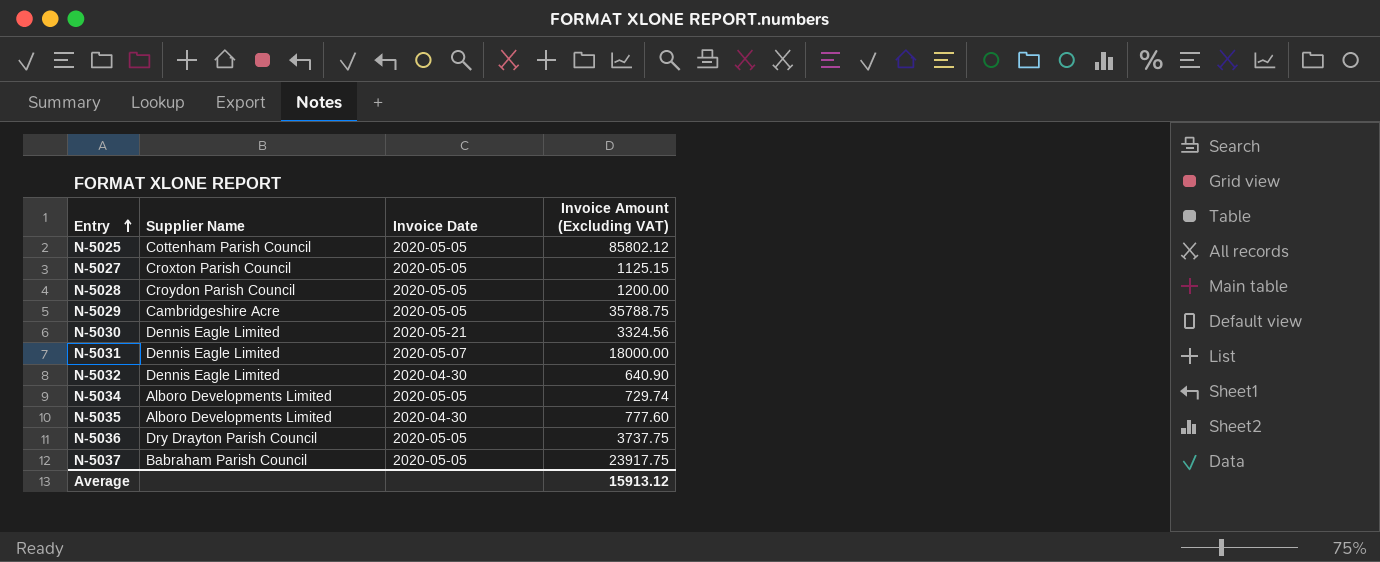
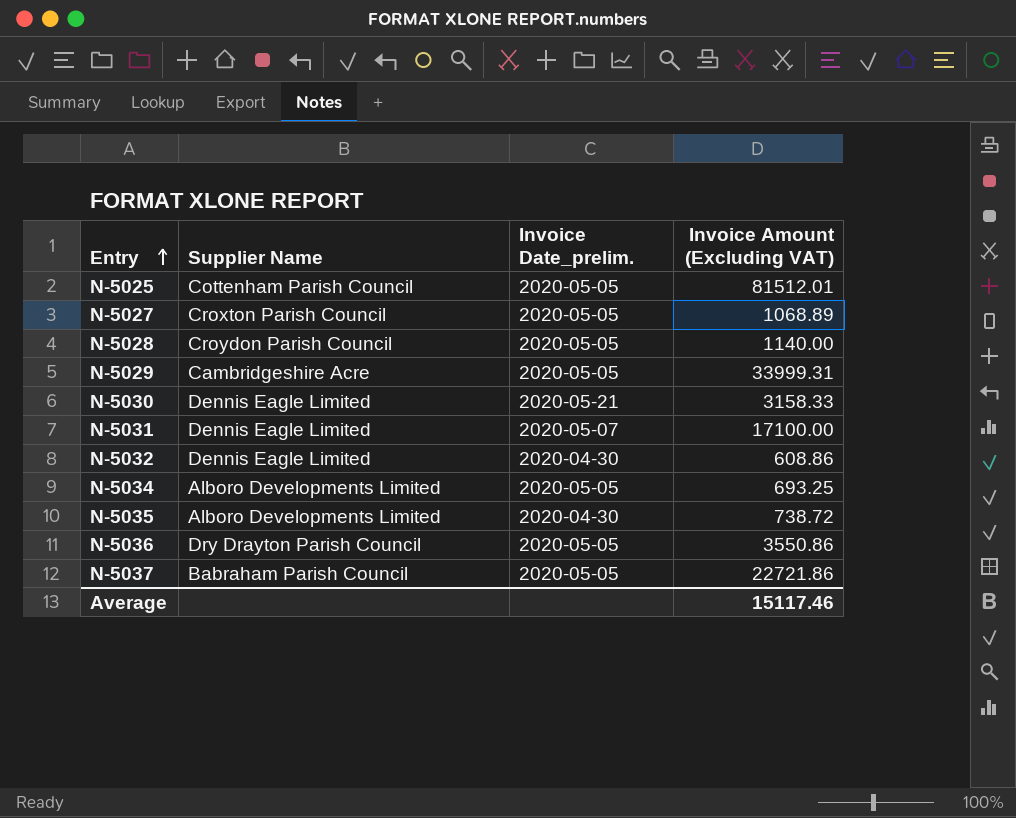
column name: Invoice Date -> Invoice Date_prelim.
N-5025 | Invoice Amount (Excluding VAT): 85802.12 -> 81512.01
N-5027 | Invoice Amount (Excluding VAT): 1125.15 -> 1068.89
N-5028 | Invoice Amount (Excluding VAT): 1200.00 -> 1140.00
N-5029 | Invoice Amount (Excluding VAT): 35788.75 -> 33999.31
N-5030 | Invoice Amount (Excluding VAT): 3324.56 -> 3158.33
N-5031 | Invoice Amount (Excluding VAT): 18000.00 -> 17100.00
N-5032 | Invoice Amount (Excluding VAT): 640.90 -> 608.86
N-5034 | Invoice Amount (Excluding VAT): 729.74 -> 693.25
N-5035 | Invoice Amount (Excluding VAT): 777.60 -> 738.72
N-5036 | Invoice Amount (Excluding VAT): 3737.75 -> 3550.86
N-5037 | Invoice Amount (Excluding VAT): 23917.75 -> 22721.86
Average | Invoice Amount (Excluding VAT): 15913.12 -> 15117.46

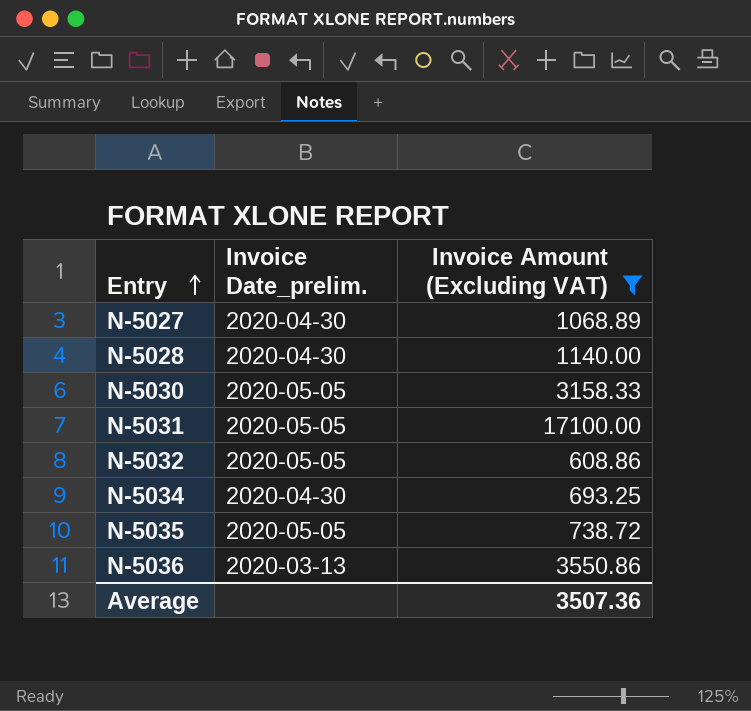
filter: none -> Invoice Amount (Excluding VAT) <= 17100.00
column Supplier Name | position: 2 -> none
N-5027 | Invoice Date_prelim.: 2020-05-05 -> 2020-04-30
N-5028 | Invoice Date_prelim.: 2020-05-05 -> 2020-04-30
N-5030 | Invoice Date_prelim.: 2020-05-21 -> 2020-05-05
N-5031 | Invoice Date_prelim.: 2020-05-07 -> 2020-05-05
N-5032 | Invoice Date_prelim.: 2020-04-30 -> 2020-05-05
N-5034 | Invoice Date_prelim.: 2020-05-05 -> 2020-04-30
N-5035 | Invoice Date_prelim.: 2020-04-30 -> 2020-05-05
N-5036 | Invoice Date_prelim.: 2020-05-05 -> 2020-03-13
Average | Invoice Amount (Excluding VAT): 15117.46 -> 3507.36

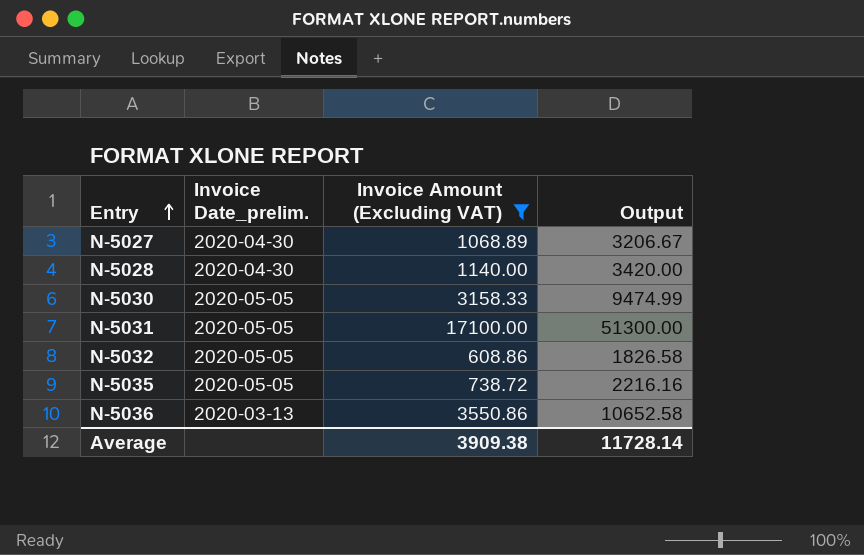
column Output | formula: none -> [Invoice Amount (Excluding VAT)] * 3
row N-5034: 2020-04-30 | 693.25 -> none
Average | Invoice Amount (Excluding VAT): 3507.36 -> 3909.38

